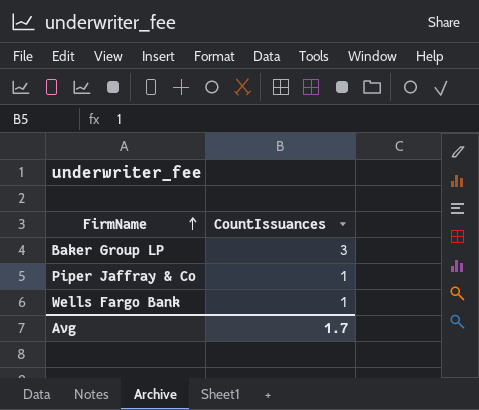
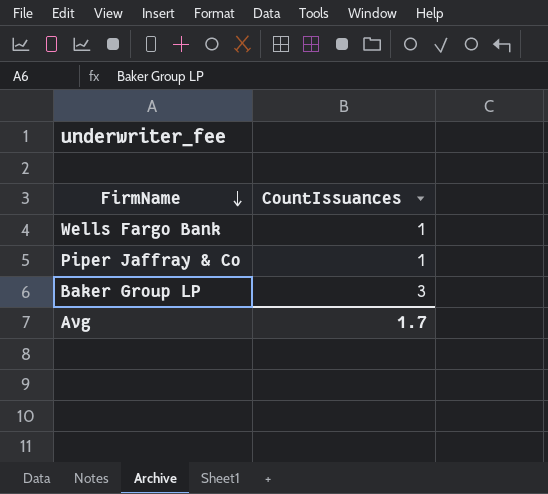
row order: FirmName ascending -> FirmName descending

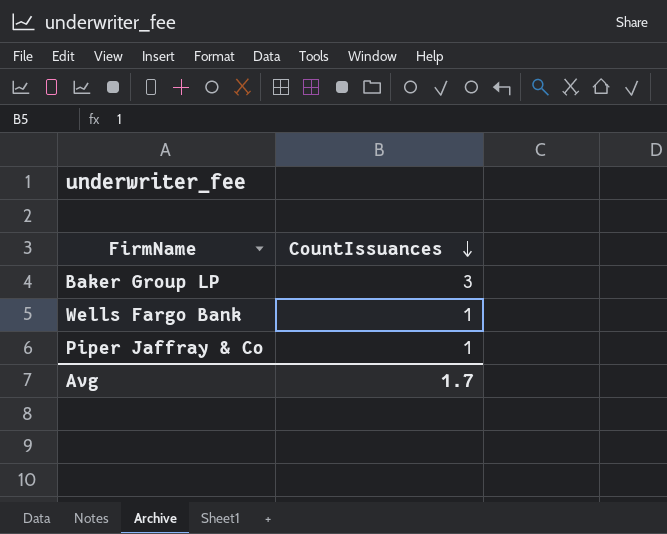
row order: FirmName descending -> CountIssuances descending

